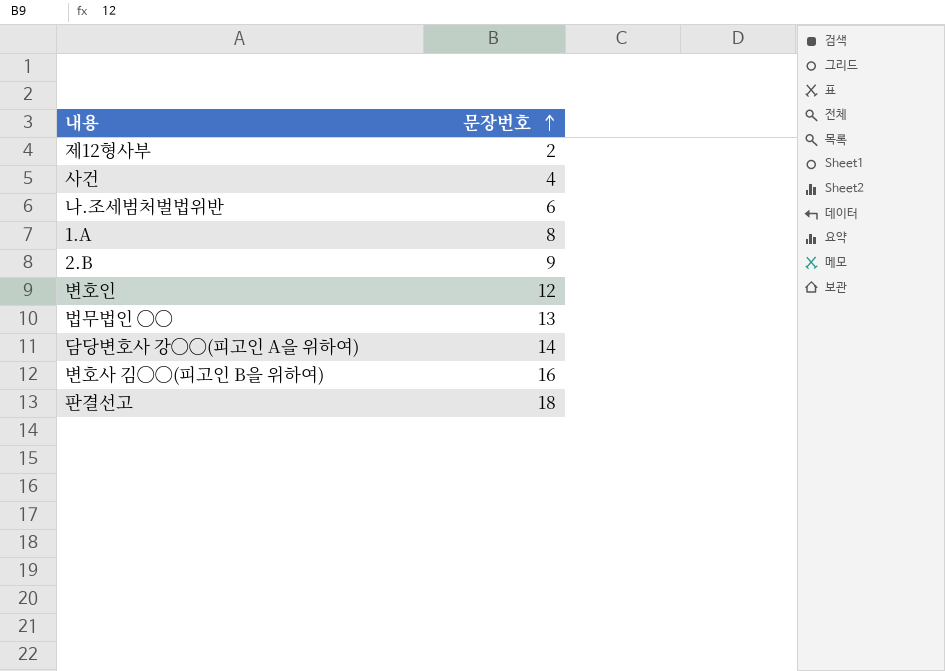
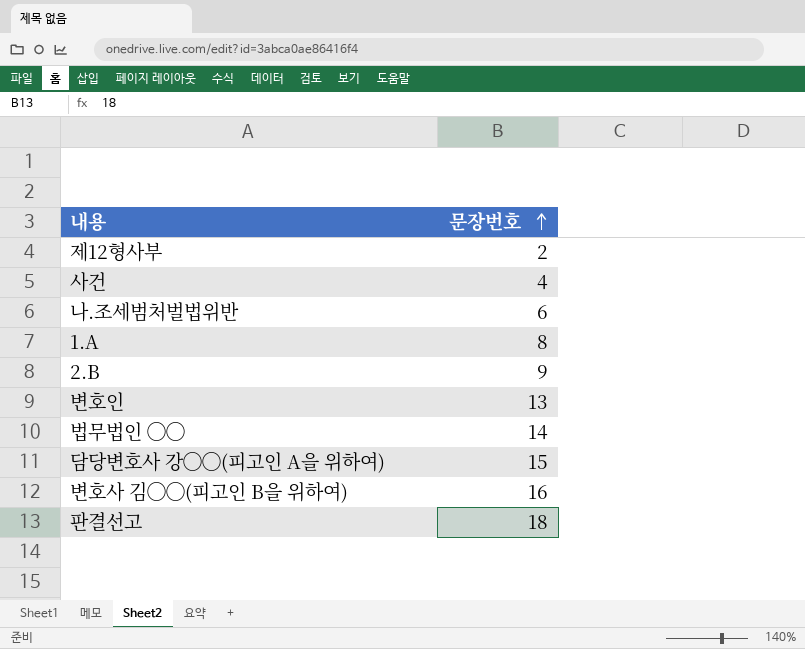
변호인 | 문장번호: 12 -> 13
법무법인 ◯◯ | 문장번호: 13 -> 14
담당변호사 강◯◯(피고인 A을 위하여) | 문장번호: 14 -> 15

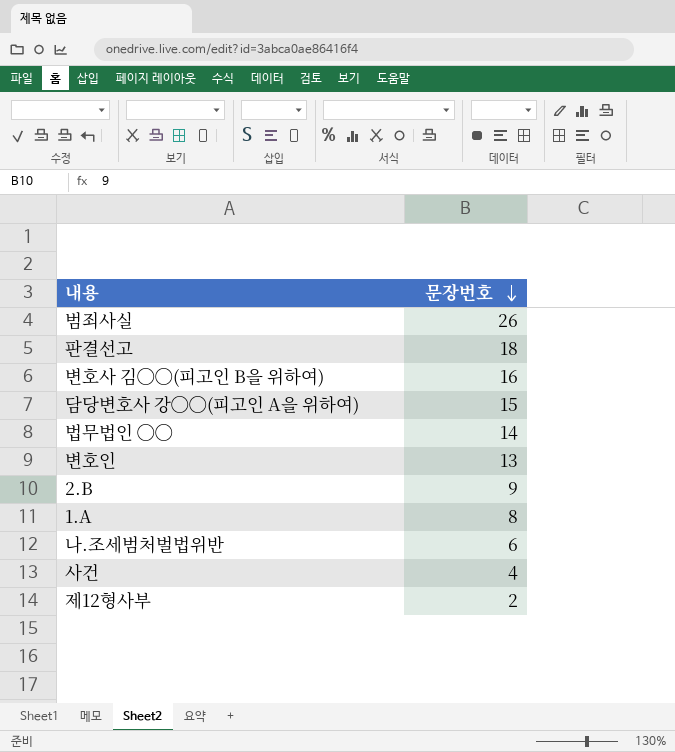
row order: 문장번호 ascending -> 문장번호 descending
row 범죄사실: none -> 26

